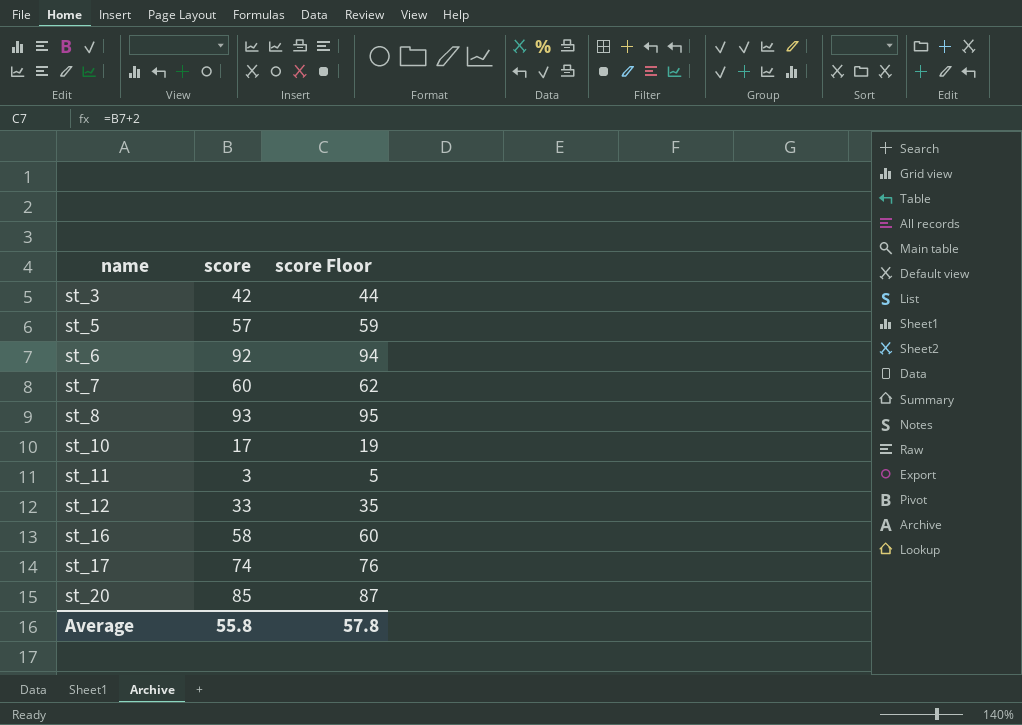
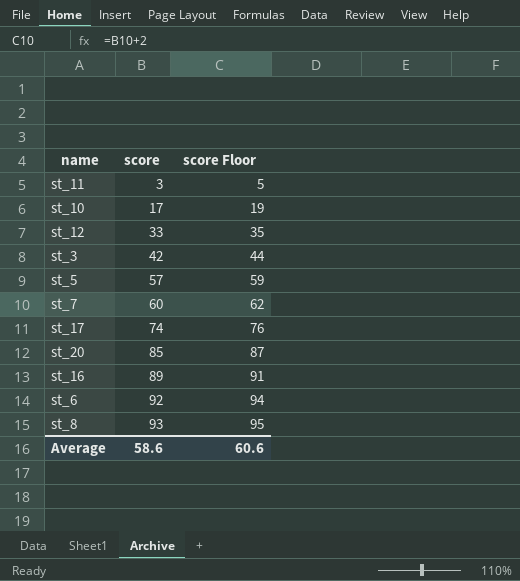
row order: name ascending -> score ascending
st_16 | score: 58 -> 89
st_16 | score Floor: 60 -> 91
Average | score: 55.8 -> 58.6
Average | score Floor: 57.8 -> 60.6

